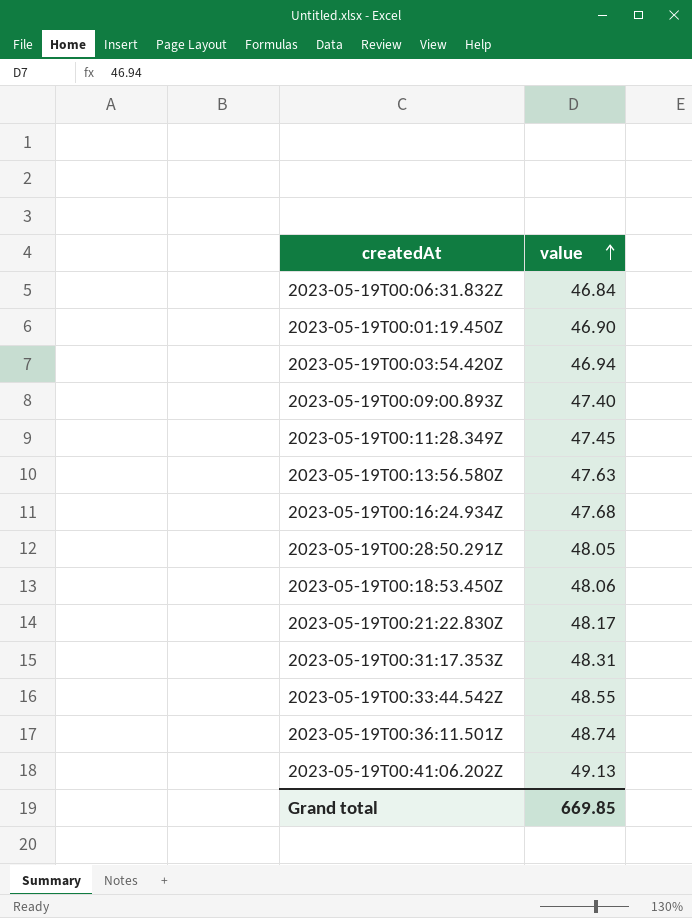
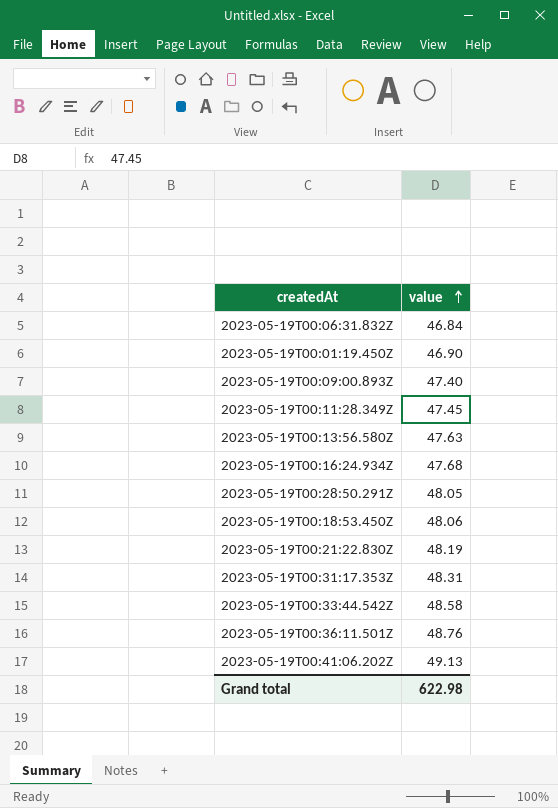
row 2023-05-19T00:03:54.420Z: 46.94 -> none
2023-05-19T00:21:22.830Z | value: 48.17 -> 48.19
2023-05-19T00:33:44.542Z | value: 48.55 -> 48.58
2023-05-19T00:36:11.501Z | value: 48.74 -> 48.76
Grand total | value: 669.85 -> 622.98

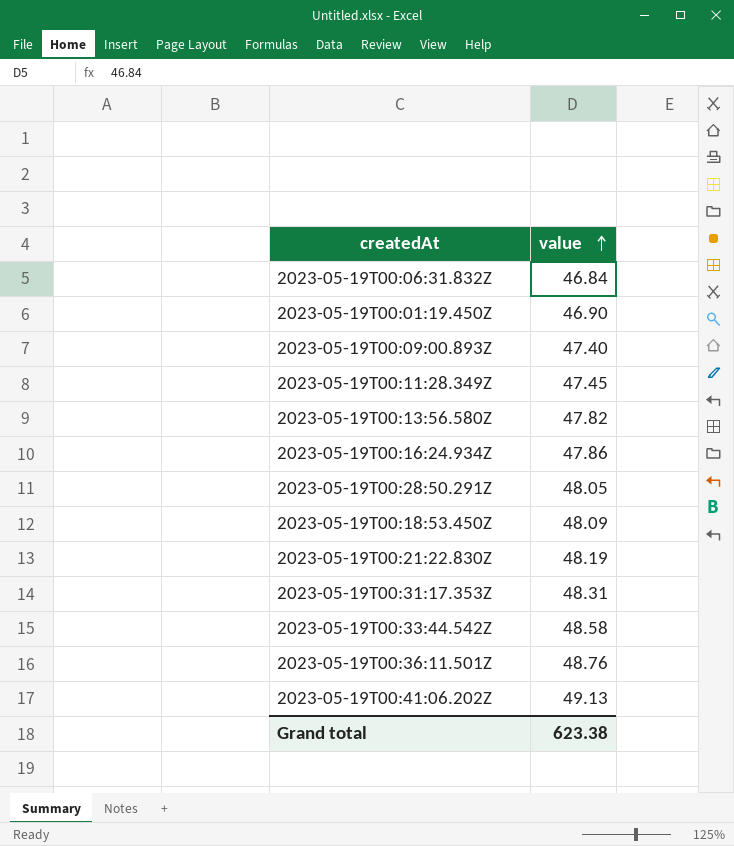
2023-05-19T00:13:56.580Z | value: 47.63 -> 47.82
2023-05-19T00:16:24.934Z | value: 47.68 -> 47.86
2023-05-19T00:18:53.450Z | value: 48.06 -> 48.09
Grand total | value: 622.98 -> 623.38

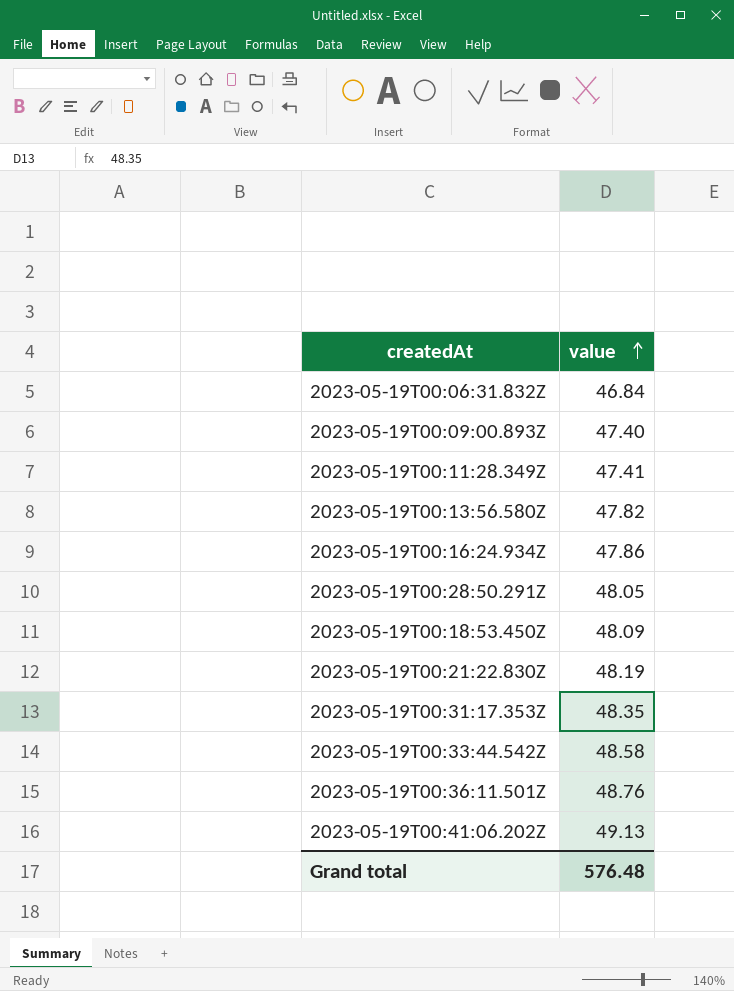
row 2023-05-19T00:01:19.450Z: 46.90 -> none
2023-05-19T00:11:28.349Z | value: 47.45 -> 47.41
2023-05-19T00:31:17.353Z | value: 48.31 -> 48.35
Grand total | value: 623.38 -> 576.48

